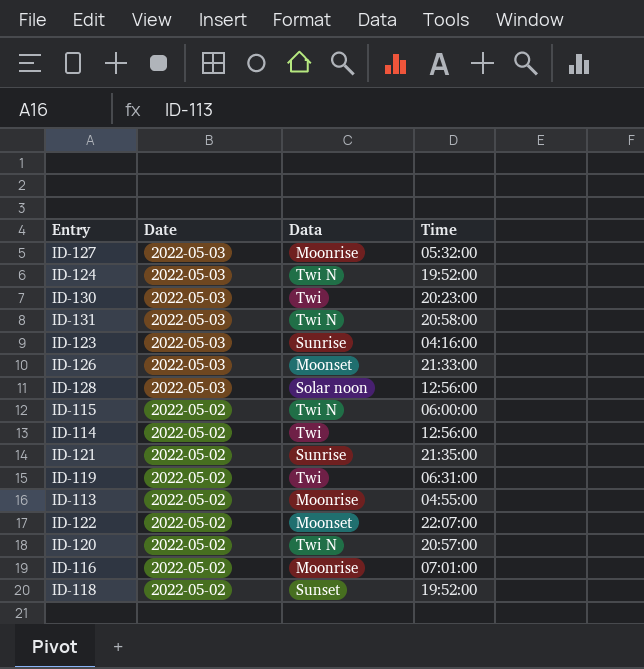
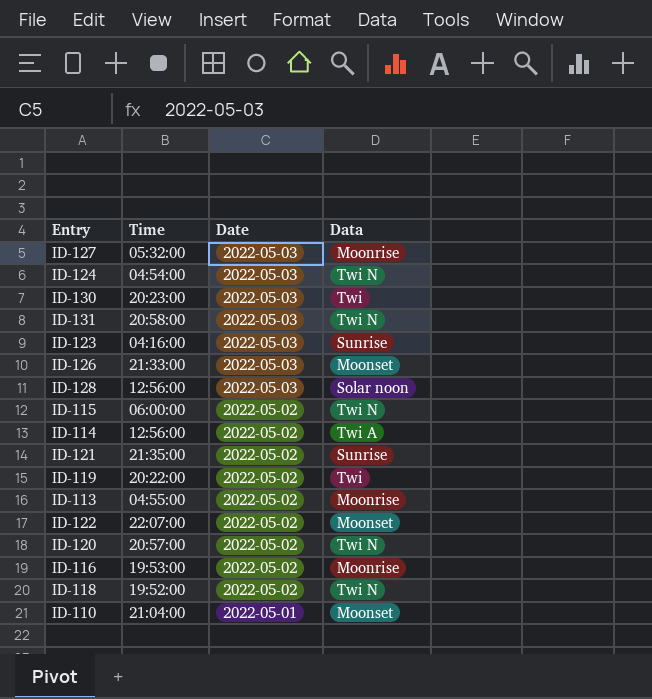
column Time | position: 4 -> 2
ID-124 | Time: 19:52:00 -> 04:54:00
ID-114 | Data: Twi -> Twi A
ID-119 | Time: 06:31:00 -> 20:22:00
ID-116 | Time: 07:01:00 -> 19:53:00
ID-118 | Data: Sunset -> Twi N
row ID-110: none -> 21:04:00 | 2022-05-01 | Moonset

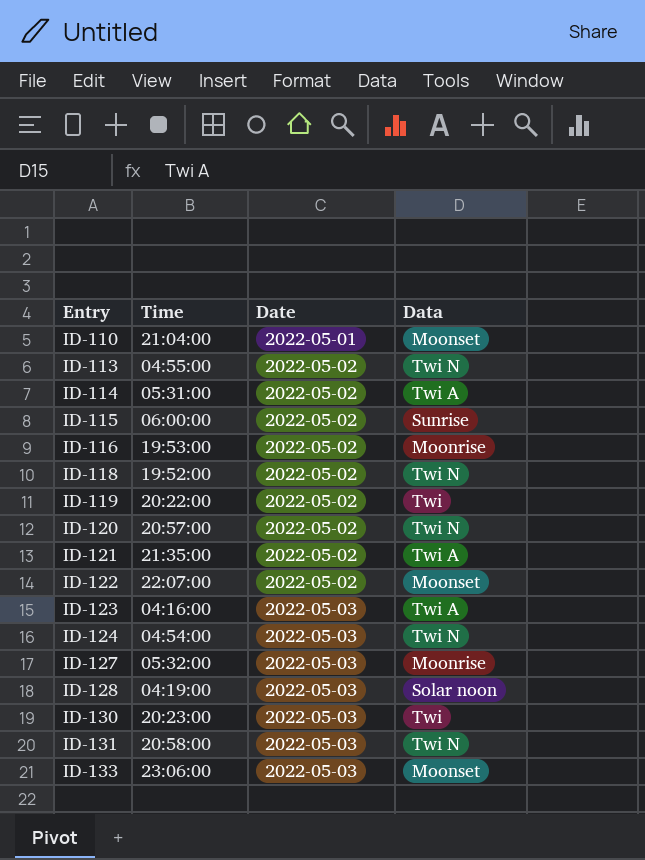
row order: Date descending -> Entry ascending
row ID-126: 21:33:00 | 2022-05-03 | Moonset -> none
ID-113 | Data: Moonrise -> Twi N
ID-114 | Time: 12:56:00 -> 05:31:00
ID-115 | Data: Twi N -> Sunrise
ID-121 | Data: Sunrise -> Twi A
ID-123 | Data: Sunrise -> Twi A
ID-128 | Time: 12:56:00 -> 04:19:00
row ID-133: none -> 23:06:00 | 2022-05-03 | Moonset

